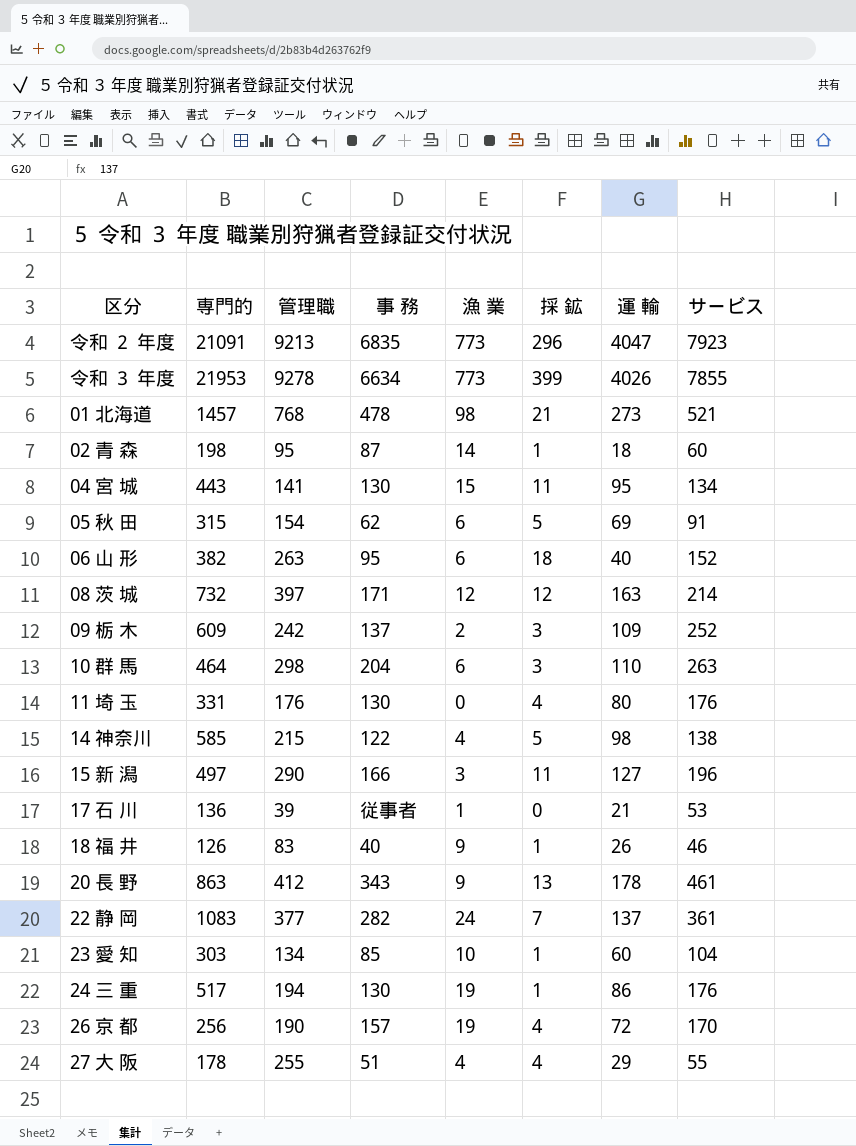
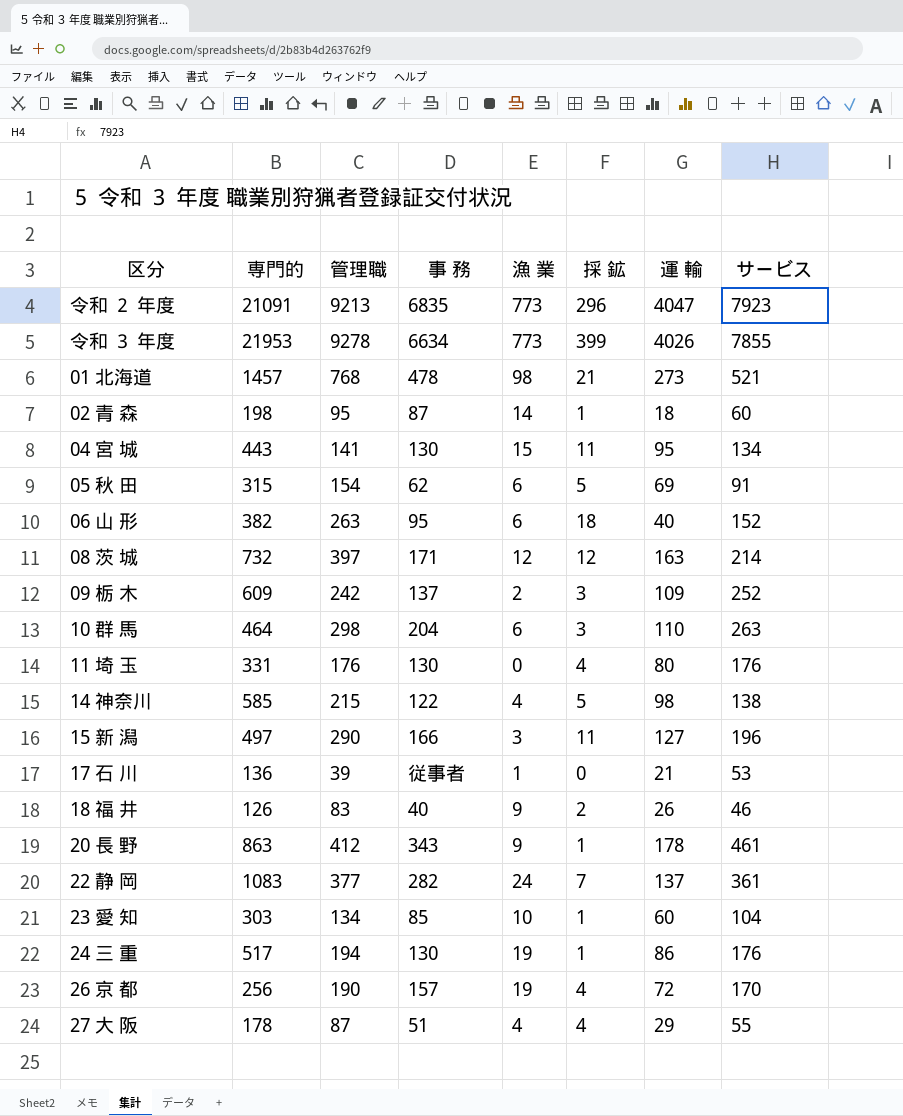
18 福 井 | 採 鉱: 1 -> 2
20 長 野 | 採 鉱: 13 -> 1
27 大 阪 | 管理職: 255 -> 87

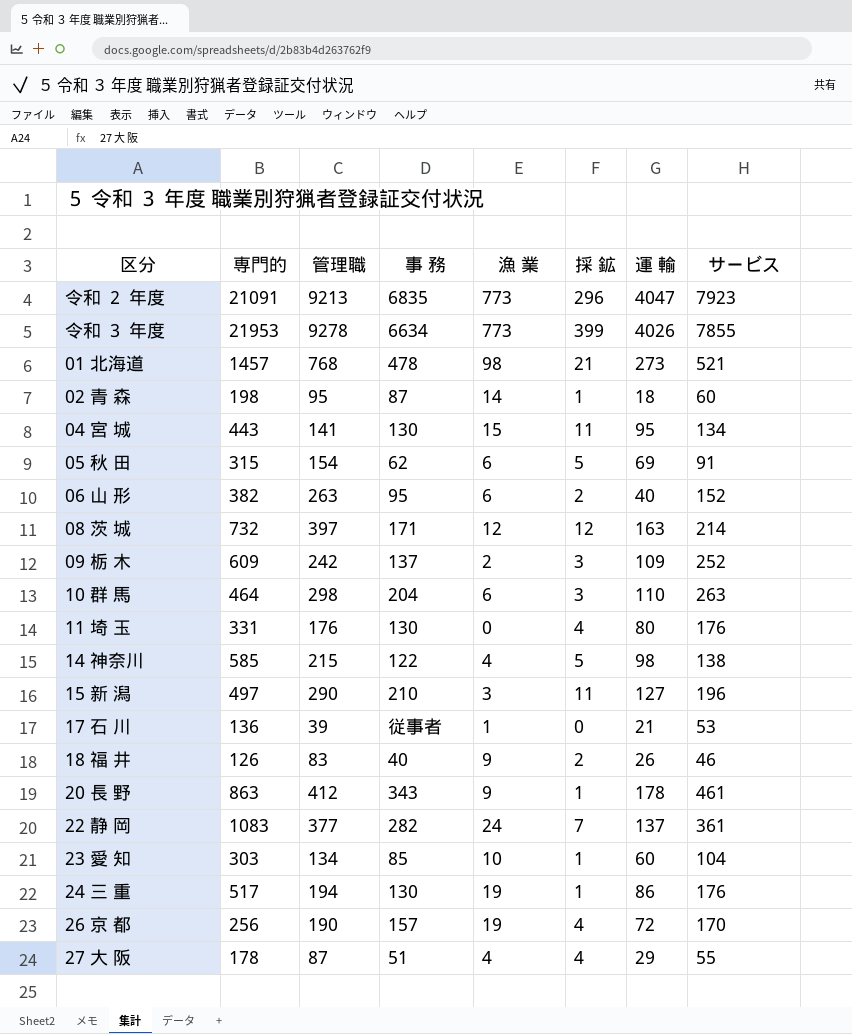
06 山 形 | 採 鉱: 18 -> 2
15 新 潟 | 事 務: 166 -> 210

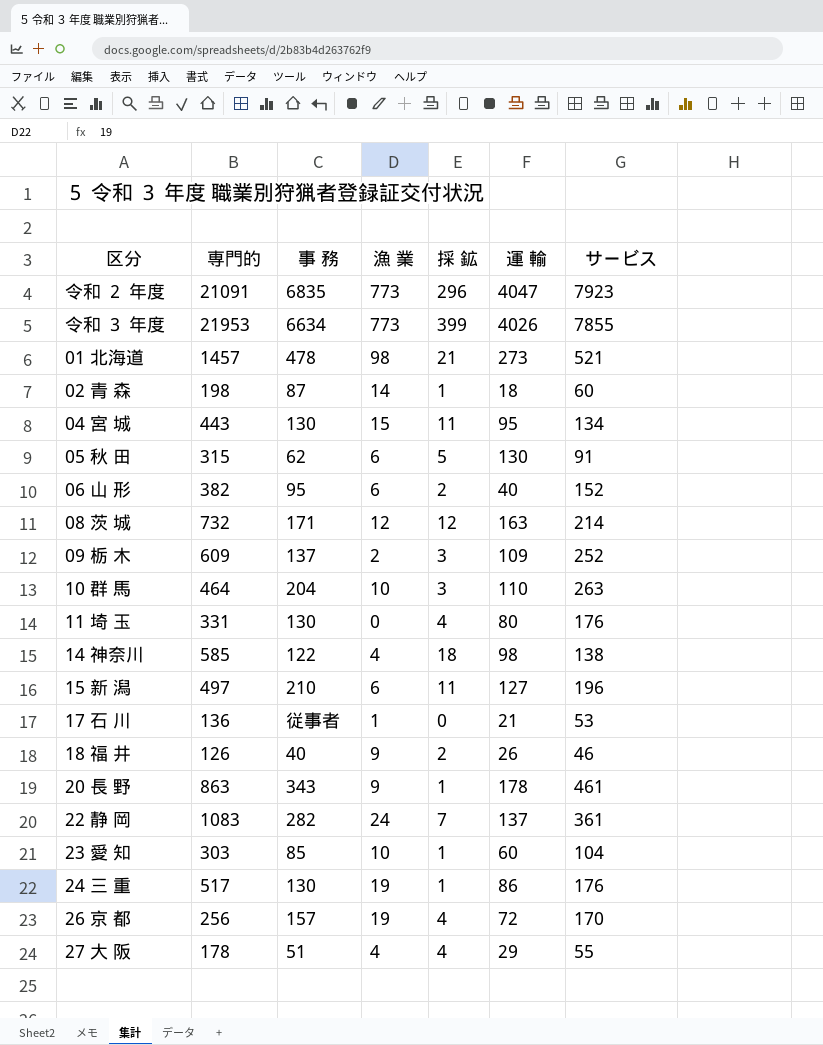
column 管理職 | position: 3 -> none
05 秋 田 | 運 輸: 69 -> 130
10 群 馬 | 漁 業: 6 -> 10
14 神奈川 | 採 鉱: 5 -> 18
15 新 潟 | 漁 業: 3 -> 6

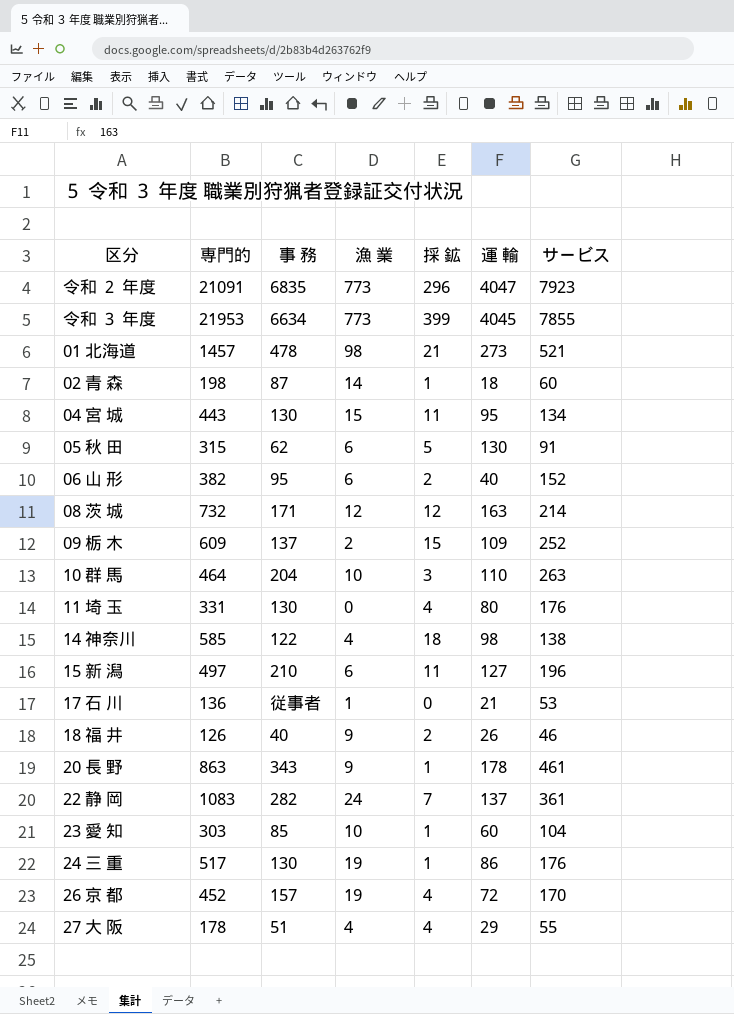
令和 ３ 年度 | 運 輸: 4026 -> 4045
09 栃 木 | 採 鉱: 3 -> 15
26 京 都 | 専門的: 256 -> 452

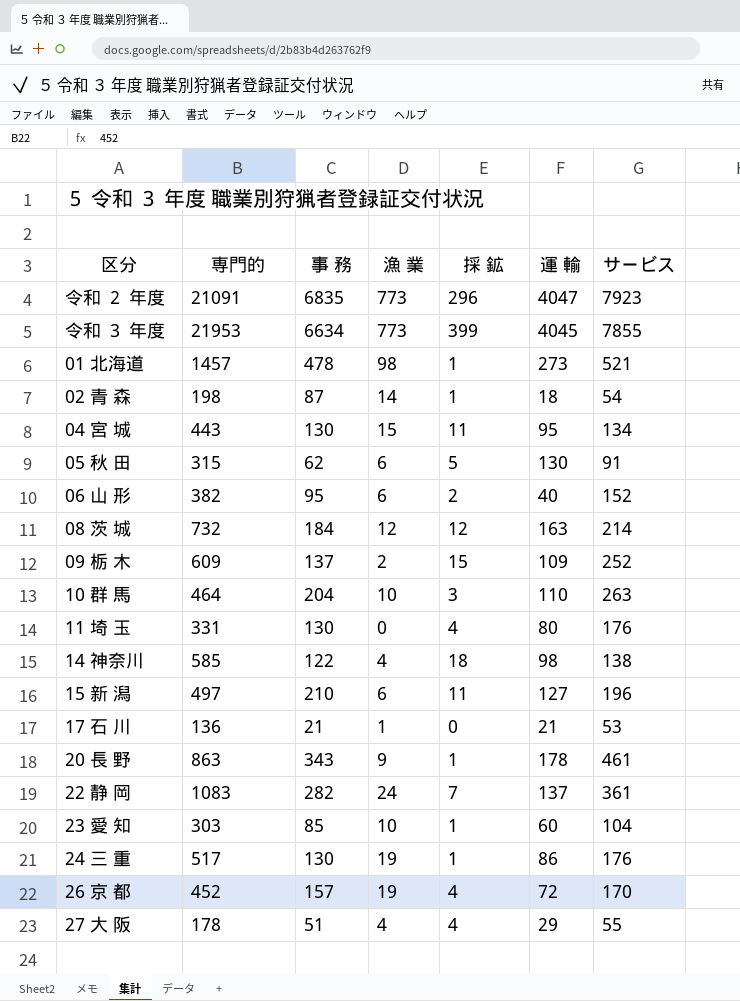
row 18 福 井: 126 | 40 | 9 | 2 | 26 | 46 -> none
01 北海道 | 採 鉱: 21 -> 1
02 青 森 | サービス: 60 -> 54
08 茨 城 | 事 務: 171 -> 184
17 石 川 | 事 務: 従事者 -> 21

